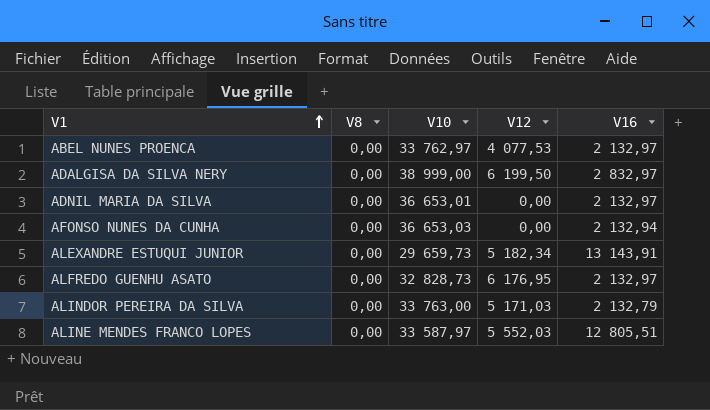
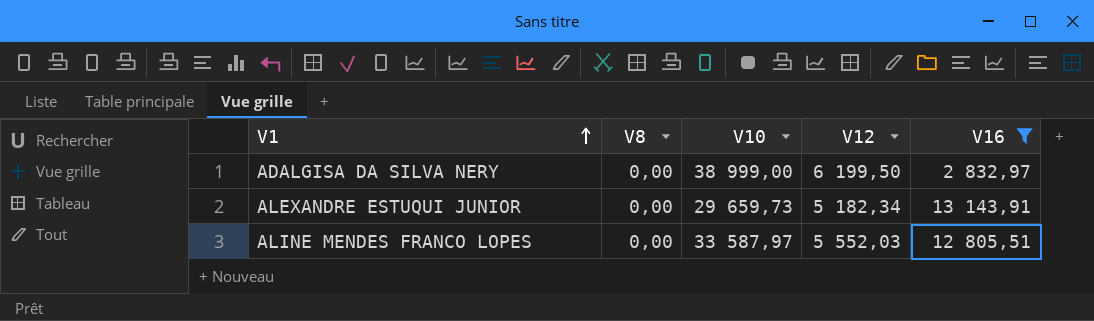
filter: none -> V16 >= 2 832,97

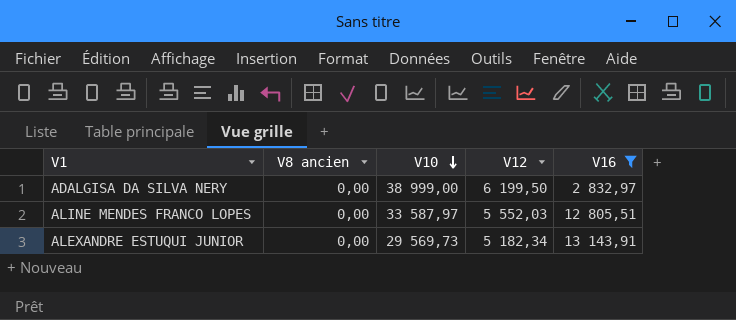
row order: V1 ascending -> V10 descending
column name: V8 -> V8 ancien
ALEXANDRE ESTUQUI JUNIOR | V10: 29 659,73 -> 29 569,73

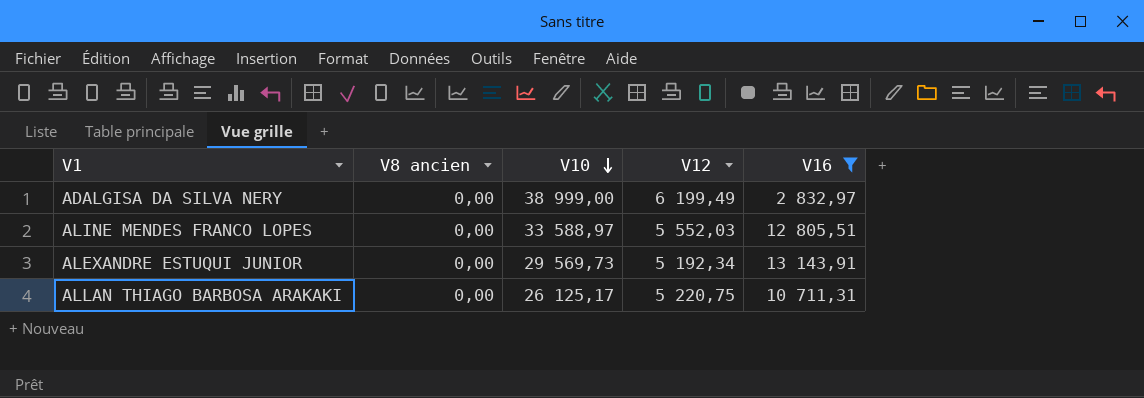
ADALGISA DA SILVA NERY | V12: 6 199,50 -> 6 199,49
ALINE MENDES FRANCO LOPES | V10: 33 587,97 -> 33 588,97
ALEXANDRE ESTUQUI JUNIOR | V12: 5 182,34 -> 5 192,34
row ALLAN THIAGO BARBOSA ARAKAKI: none -> 0,00 | 26 125,17 | 5 220,75 | 10 711,31

